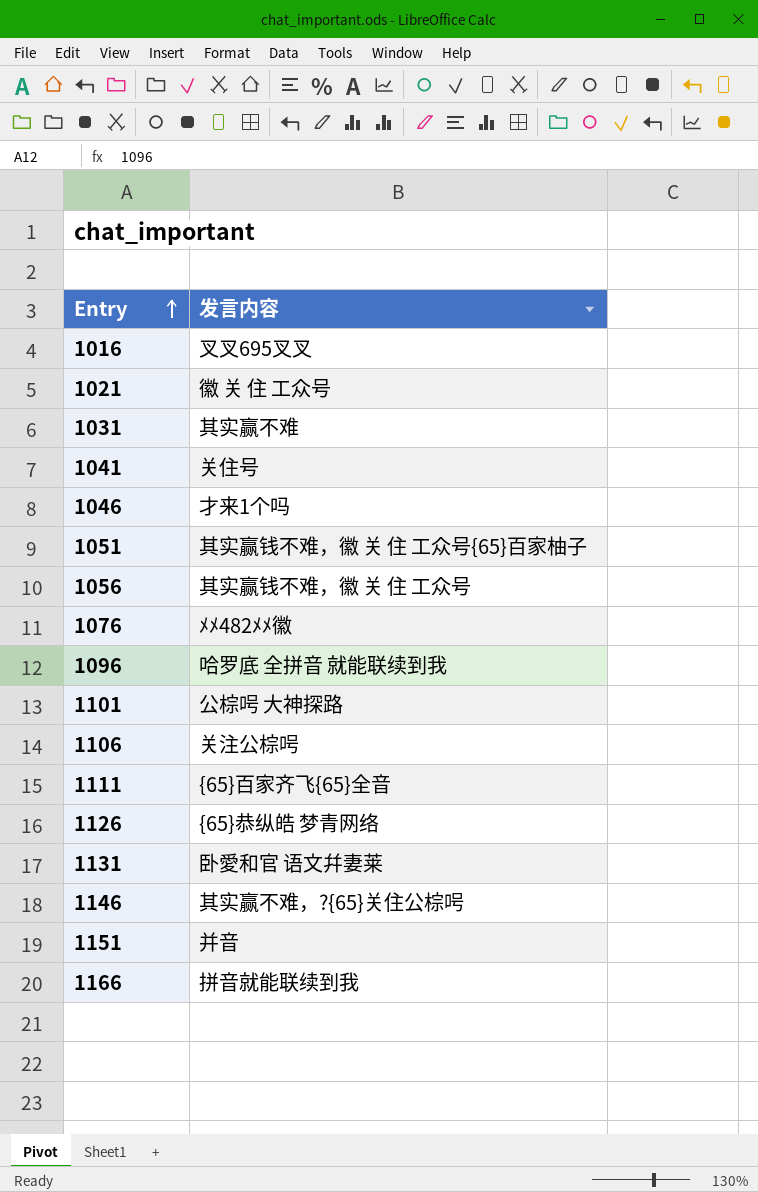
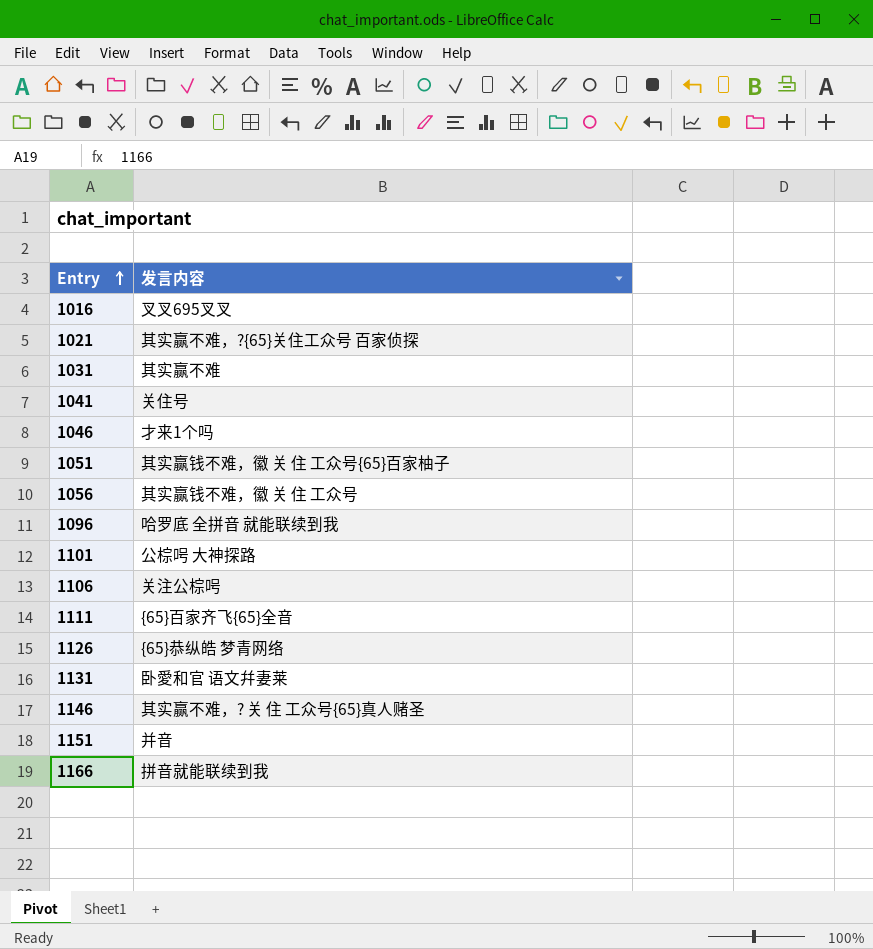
row 1076: ﾒﾒ482ﾒﾒ徽 -> none
1021 | 发言内容: 徽 关 住 工众号 -> 其实赢不难，?{65}关住工众号 百家侦探
1146 | 发言内容: 其实赢不难，?{65}关住公棕呺 -> 其实赢不难，? 关 住 工众号{65}真人赌圣

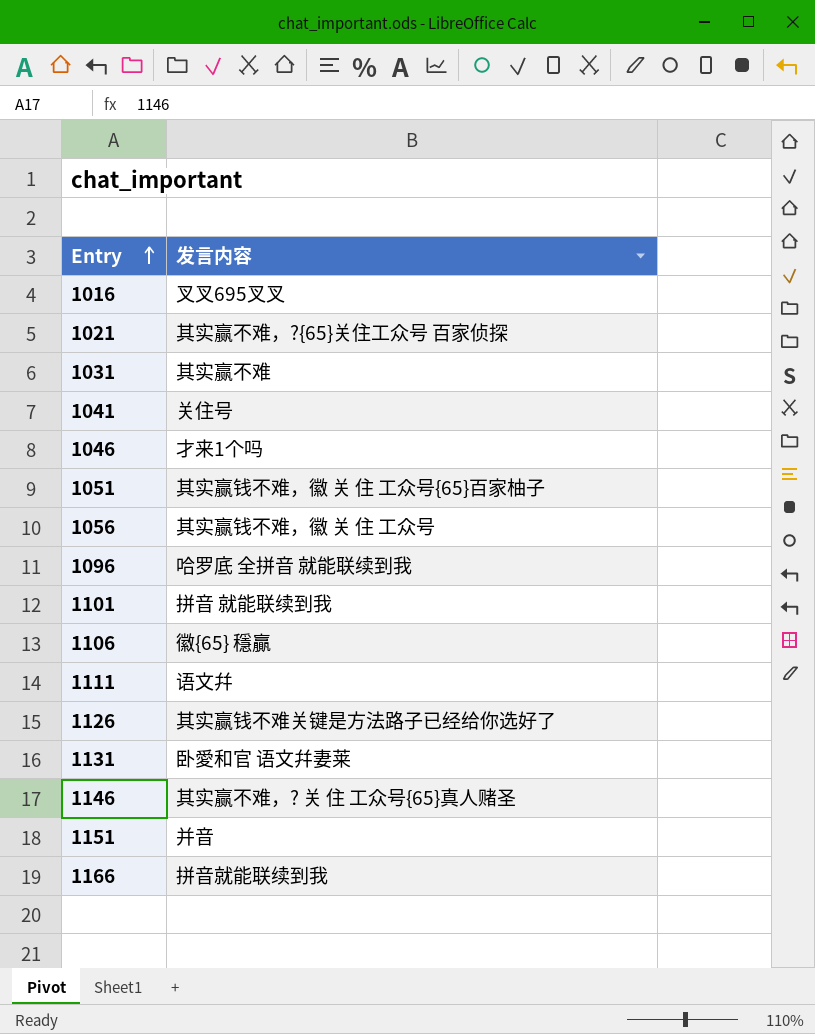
1101 | 发言内容: 公棕呺 大神探路 -> 拼音 就能联续到我
1106 | 发言内容: 关注公棕呺 -> 徽{65} 穩贏
1111 | 发言内容: {65}百家齐飞{65}全音 -> 语文幷
1126 | 发言内容: {65}恭纵皓 梦青网络 -> 其实赢钱不难关键是方法路子已经给你选好了

